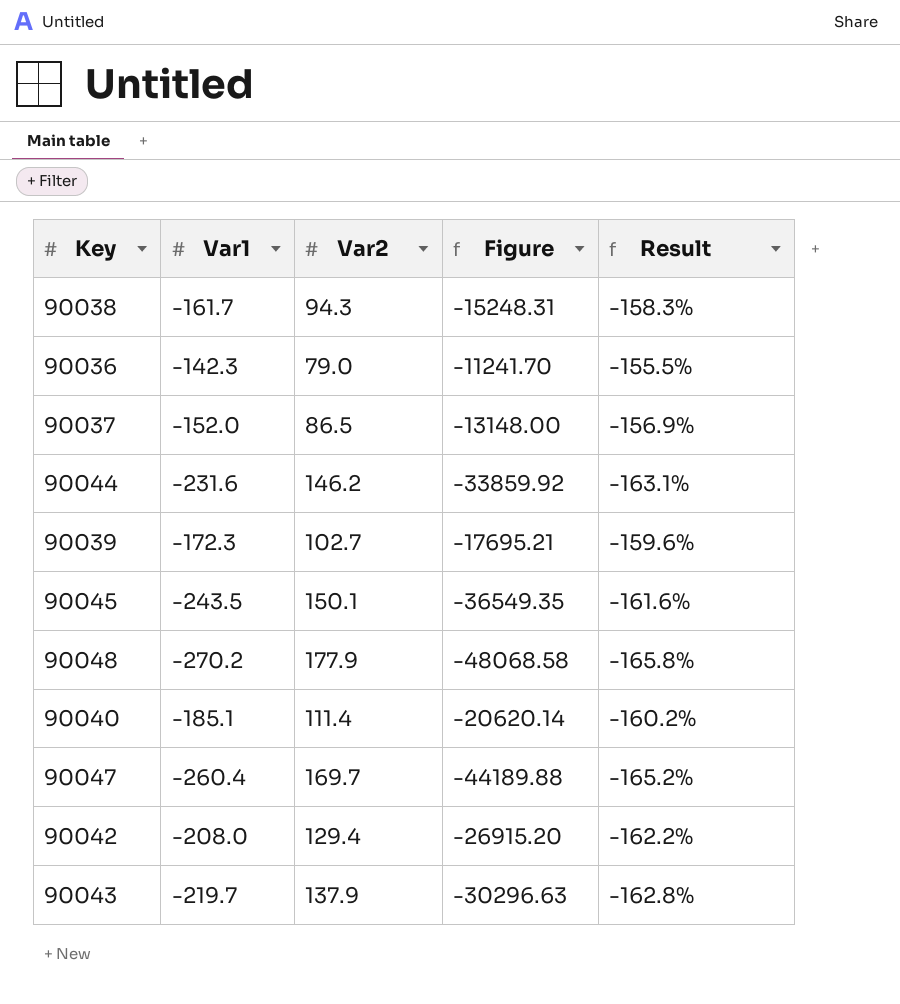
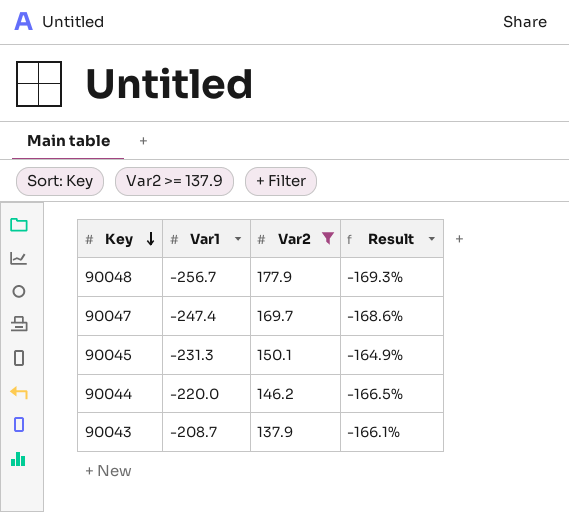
filter: none -> Var2 >= 137.9
row order: none -> Key descending
column Figure | formula: [Var1] * [Var2] -> none
90048 | Var1: -270.2 -> -256.7
90048 | Result: -165.8% -> -169.3%
90047 | Var1: -260.4 -> -247.4
90047 | Result: -165.2% -> -168.6%
90045 | Var1: -243.5 -> -231.3
90045 | Result: -161.6% -> -164.9%
90044 | Var1: -231.6 -> -220.0
90044 | Result: -163.1% -> -166.5%
90043 | Var1: -219.7 -> -208.7
90043 | Result: -162.8% -> -166.1%

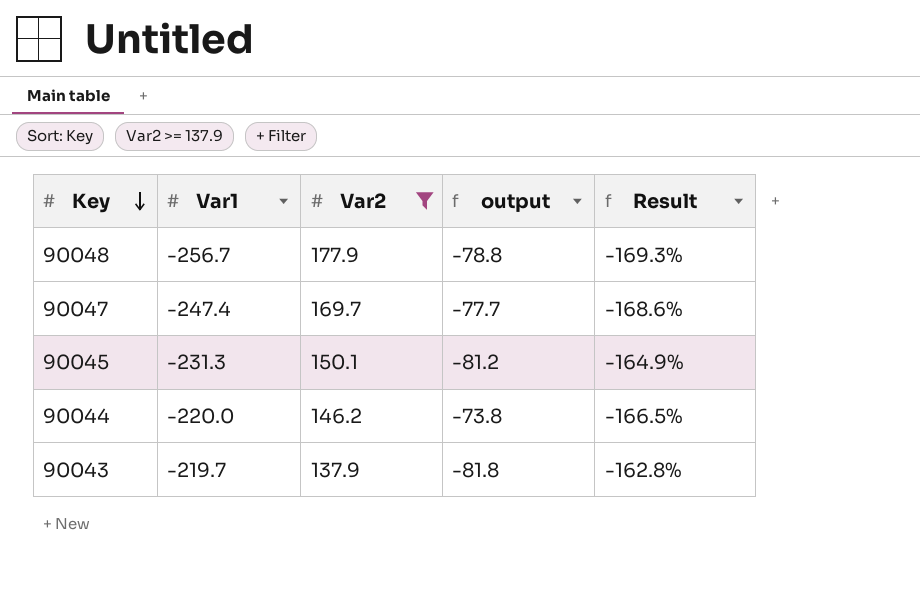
column output | formula: none -> [Var1] + [Var2]
90043 | Var1: -208.7 -> -219.7
90043 | Result: -166.1% -> -162.8%

